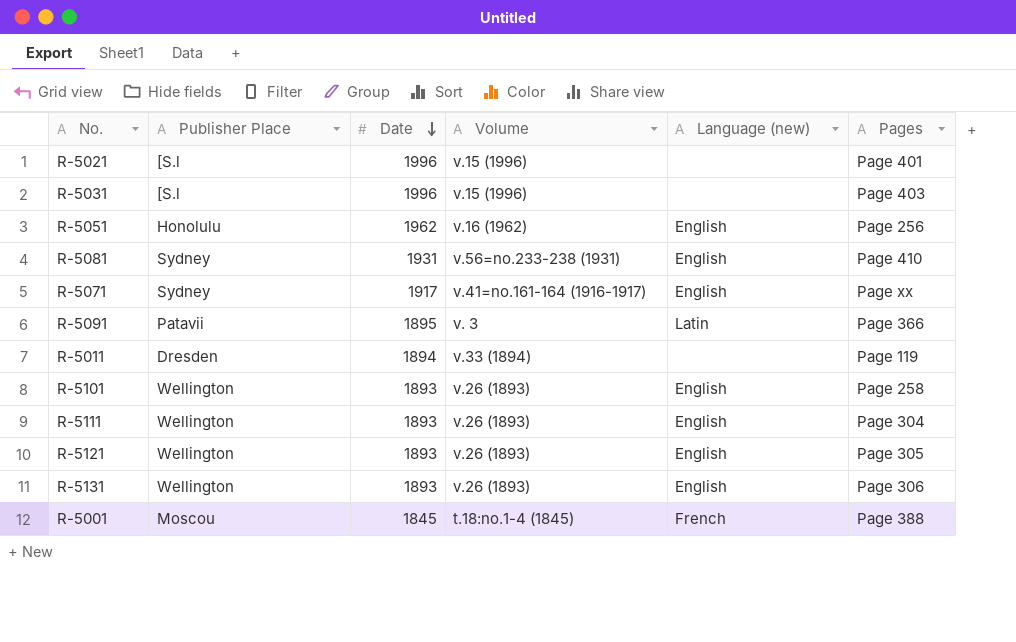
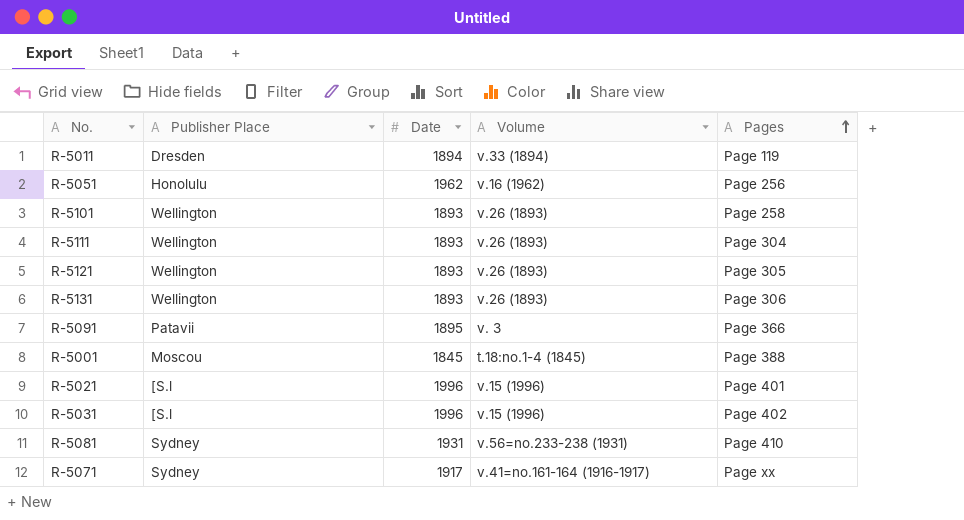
row order: Date descending -> Pages ascending
column Language (new) | position: 5 -> none
R-5031 | Pages: Page 403 -> Page 402

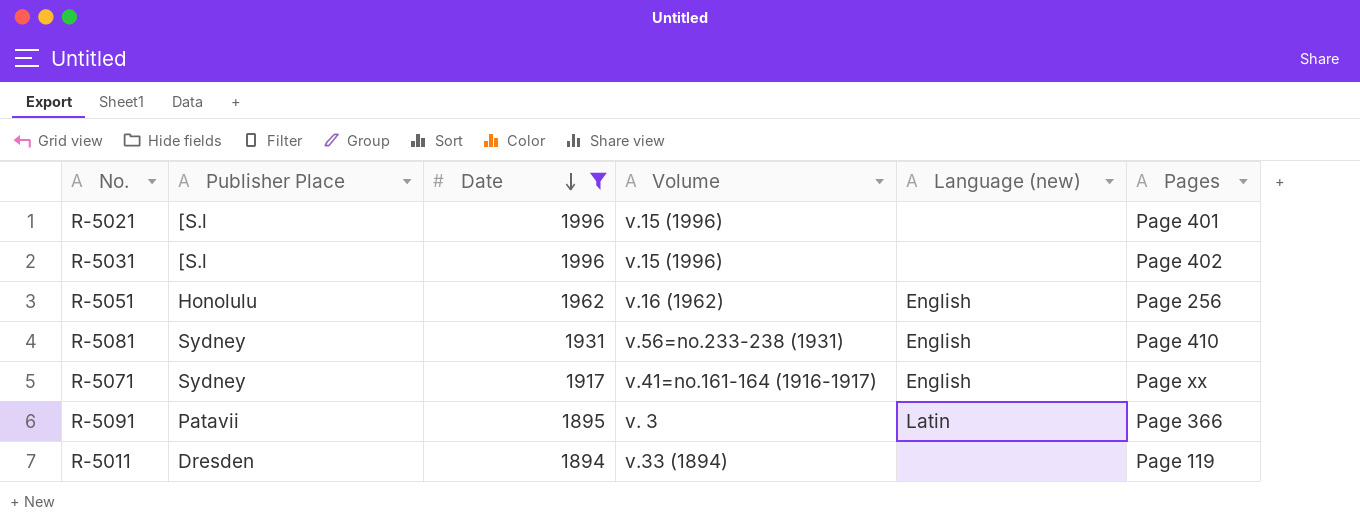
filter: none -> Date >= 1894
row order: Pages ascending -> Date descending
column Language (new) | position: none -> 5

